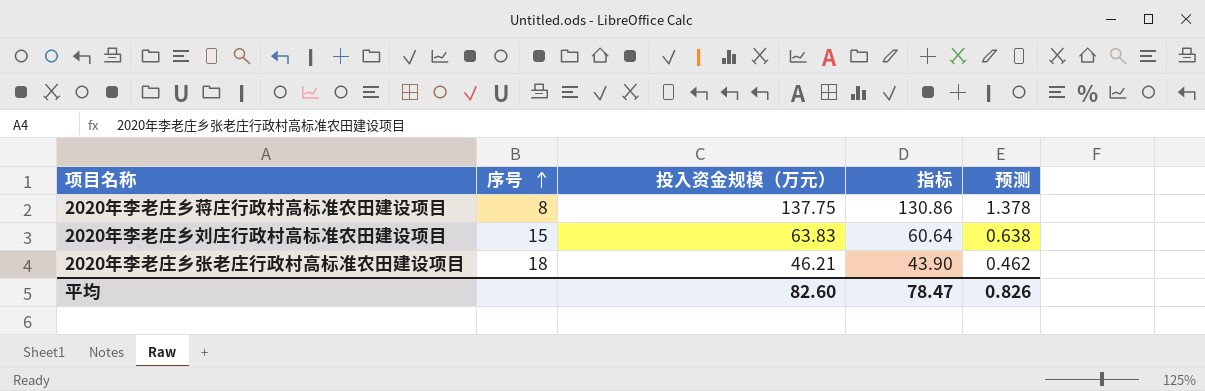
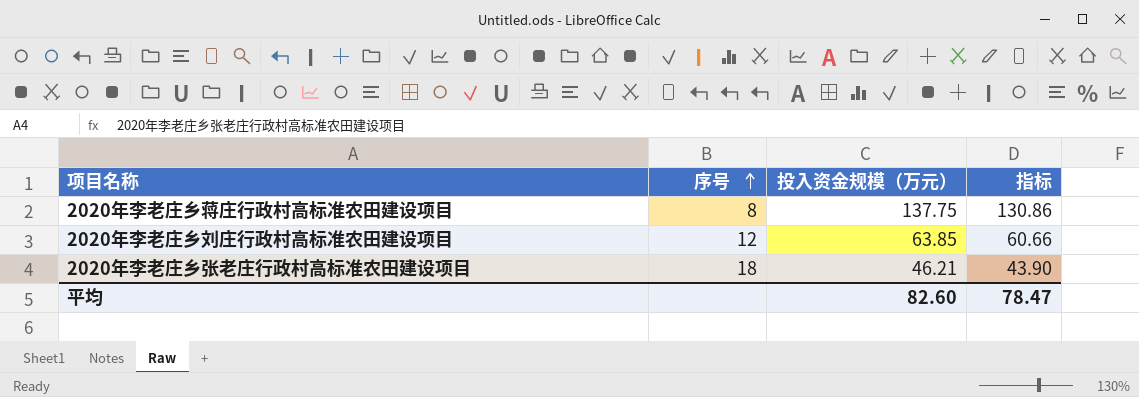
column 预测 | formula: [投入资金规模（万元）] * 0.01 -> none
2020年李老庄乡刘庄行政村高标准农田建设项目 | 序号: 15 -> 12
2020年李老庄乡刘庄行政村高标准农田建设项目 | 投入资金规模（万元）: 63.83 -> 63.85
2020年李老庄乡刘庄行政村高标准农田建设项目 | 指标: 60.64 -> 60.66

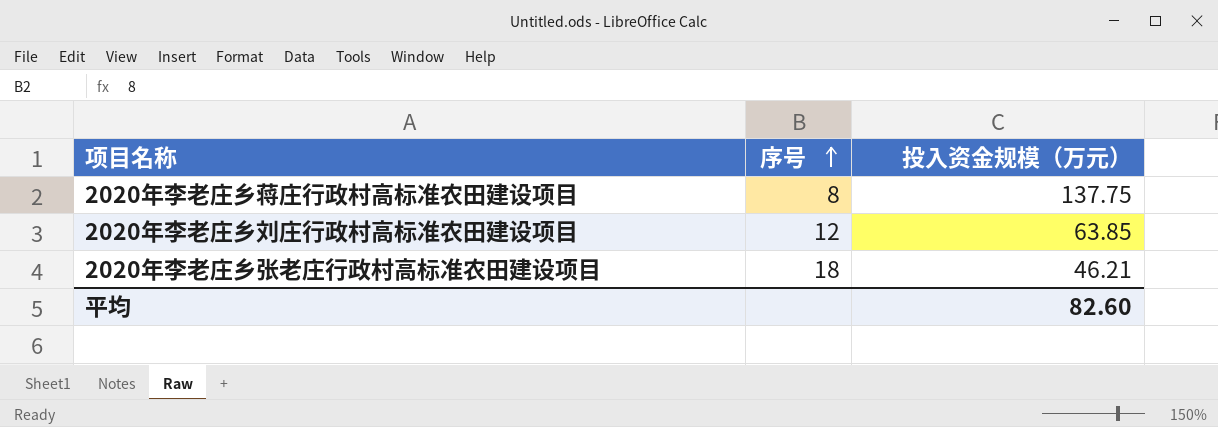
column 指标 | formula: [投入资金规模（万元）] * 0.95 -> none

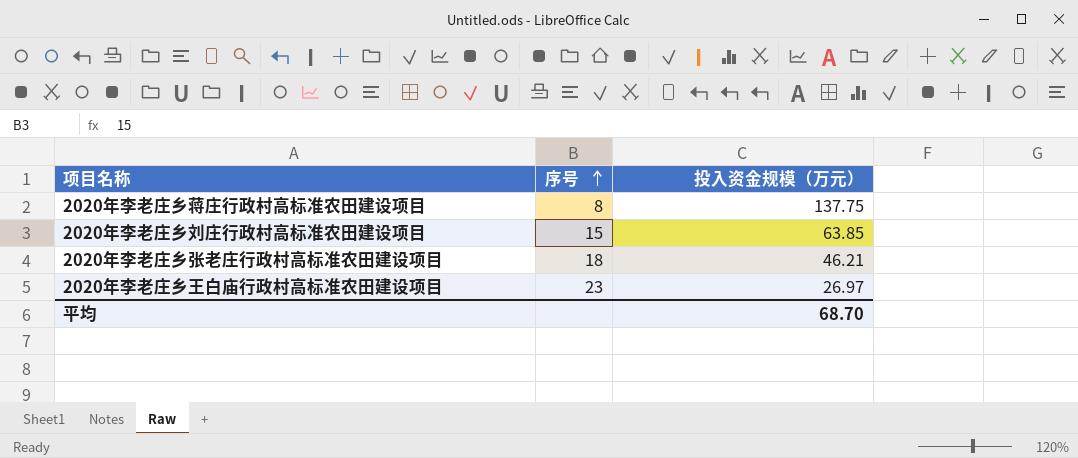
2020年李老庄乡刘庄行政村高标准农田建设项目 | 序号: 12 -> 15
row 2020年李老庄乡王白庙行政村高标准农田建设项目: none -> 23 | 26.97
平均 | 投入资金规模（万元）: 82.60 -> 68.70

